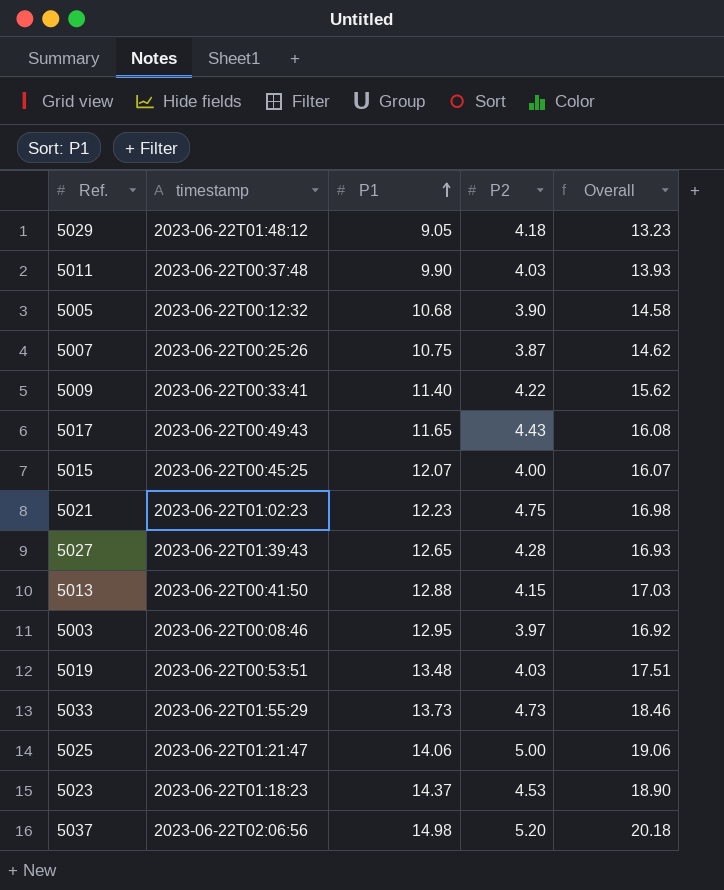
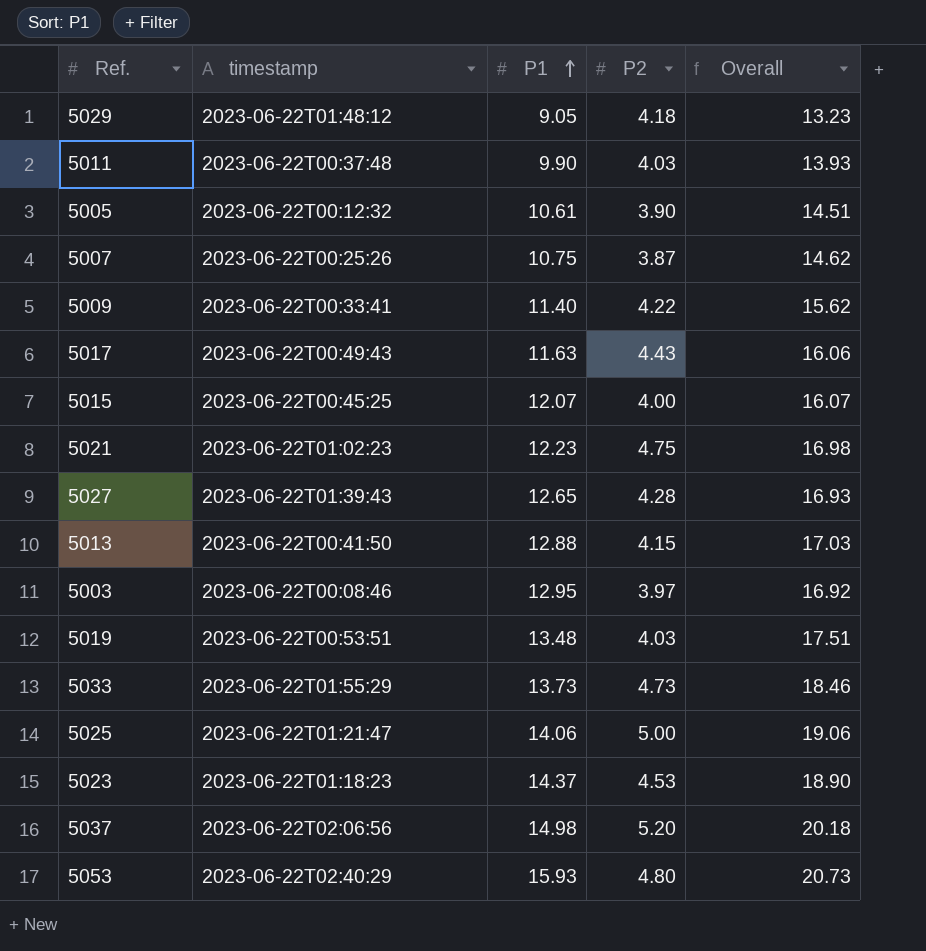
5005 | P1: 10.68 -> 10.61
5005 | Overall: 14.58 -> 14.51
5017 | P1: 11.65 -> 11.63
5017 | Overall: 16.08 -> 16.06
row 5053: none -> 2023-06-22T02:40:29 | 15.93 | 4.80 | 20.73

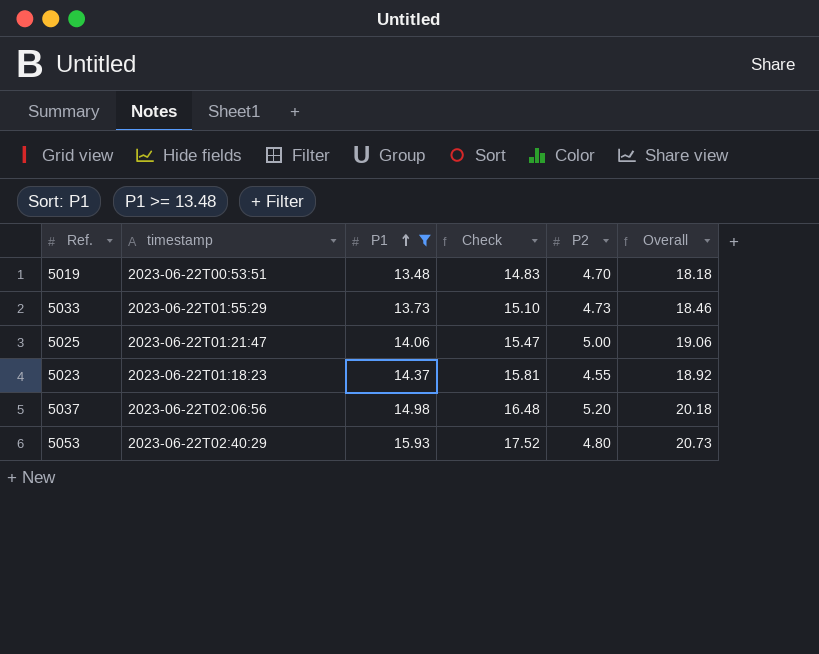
filter: none -> P1 >= 13.48
column Check | formula: none -> [P1] * 1.1
5019 | P2: 4.03 -> 4.70
5019 | Overall: 17.51 -> 18.18
5023 | P2: 4.53 -> 4.55
5023 | Overall: 18.90 -> 18.92

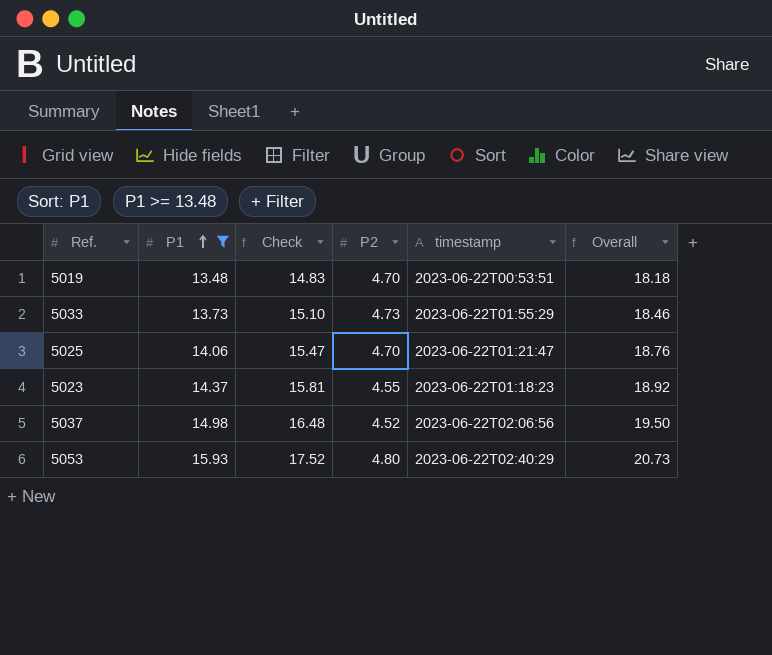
column timestamp | position: 2 -> 5
5025 | P2: 5.00 -> 4.70
5025 | Overall: 19.06 -> 18.76
5037 | P2: 5.20 -> 4.52
5037 | Overall: 20.18 -> 19.50

